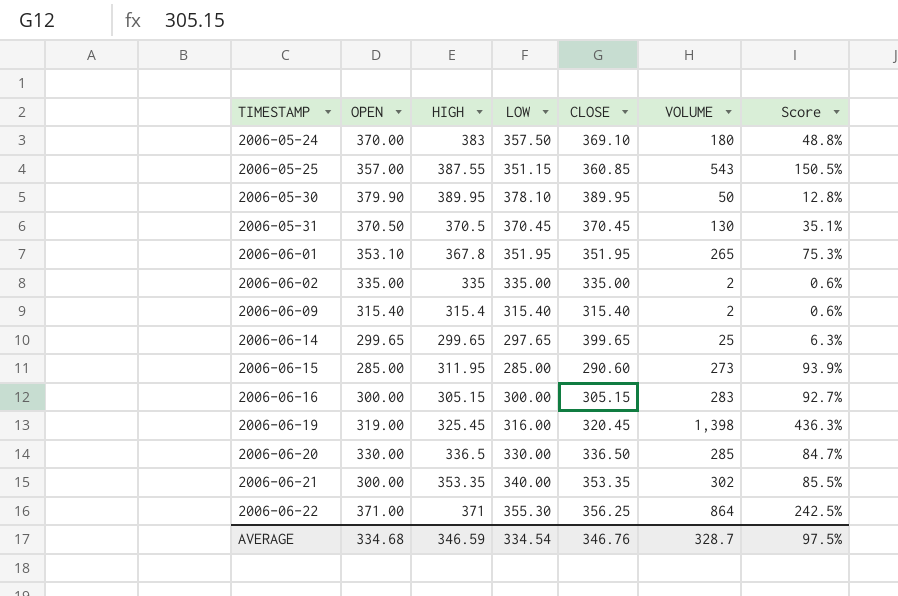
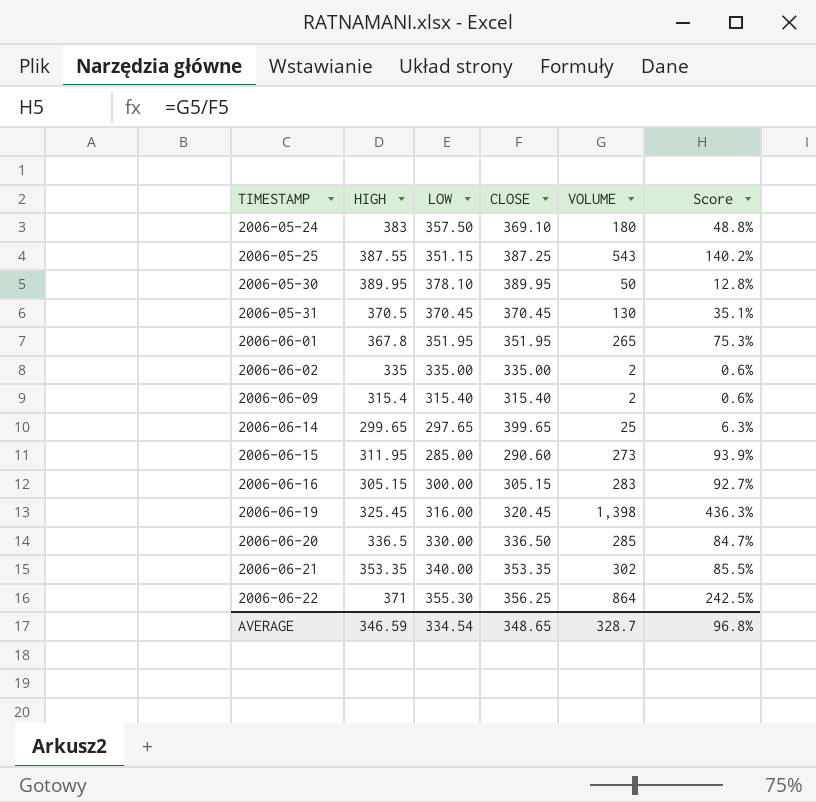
column OPEN | position: 2 -> none
2006-05-25 | CLOSE: 360.85 -> 387.25
2006-05-25 | Score: 150.5% -> 140.2%
AVERAGE | CLOSE: 346.76 -> 348.65
AVERAGE | Score: 97.5% -> 96.8%

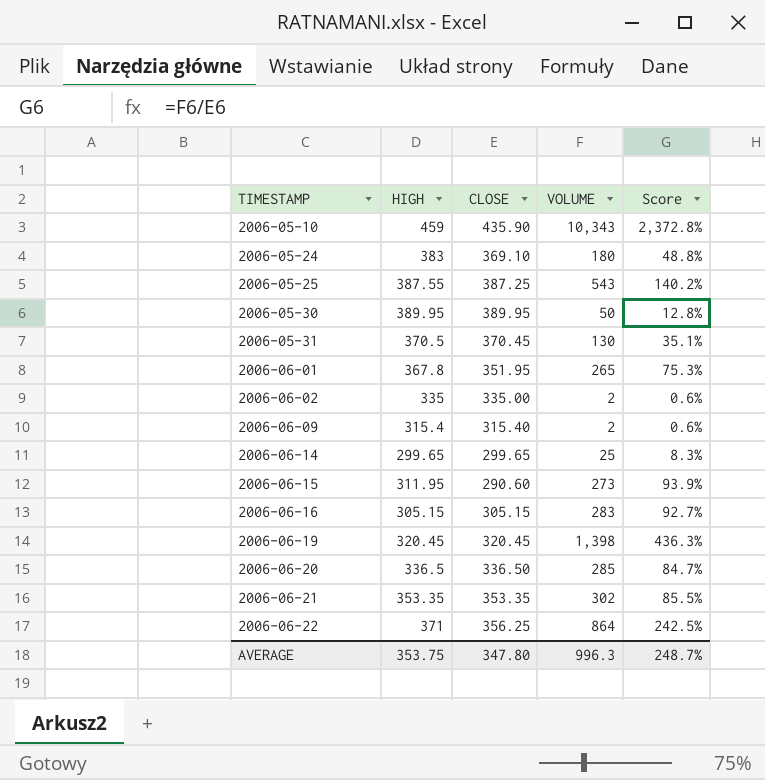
column LOW | position: 3 -> none
row 2006-05-10: none -> 459 | 435.90 | 10,343 | 2,372.8%
2006-06-14 | CLOSE: 399.65 -> 299.65
2006-06-14 | Score: 6.3% -> 8.3%
2006-06-19 | HIGH: 325.45 -> 320.45
AVERAGE | HIGH: 346.59 -> 353.75
AVERAGE | CLOSE: 348.65 -> 347.80
AVERAGE | VOLUME: 328.7 -> 996.3
AVERAGE | Score: 96.8% -> 248.7%

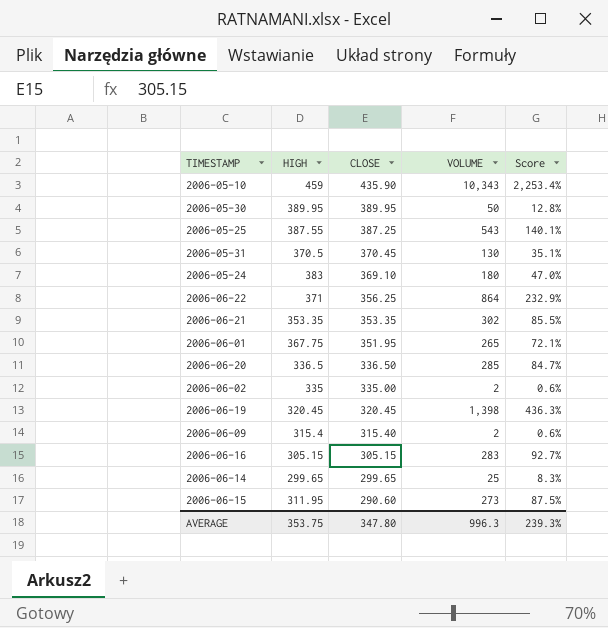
row order: TIMESTAMP ascending -> CLOSE descending
column Score | formula: [VOLUME] / [CLOSE] -> [VOLUME] / [HIGH]
2006-06-01 | HIGH: 367.8 -> 367.75
AVERAGE | Score: 248.7% -> 239.3%

